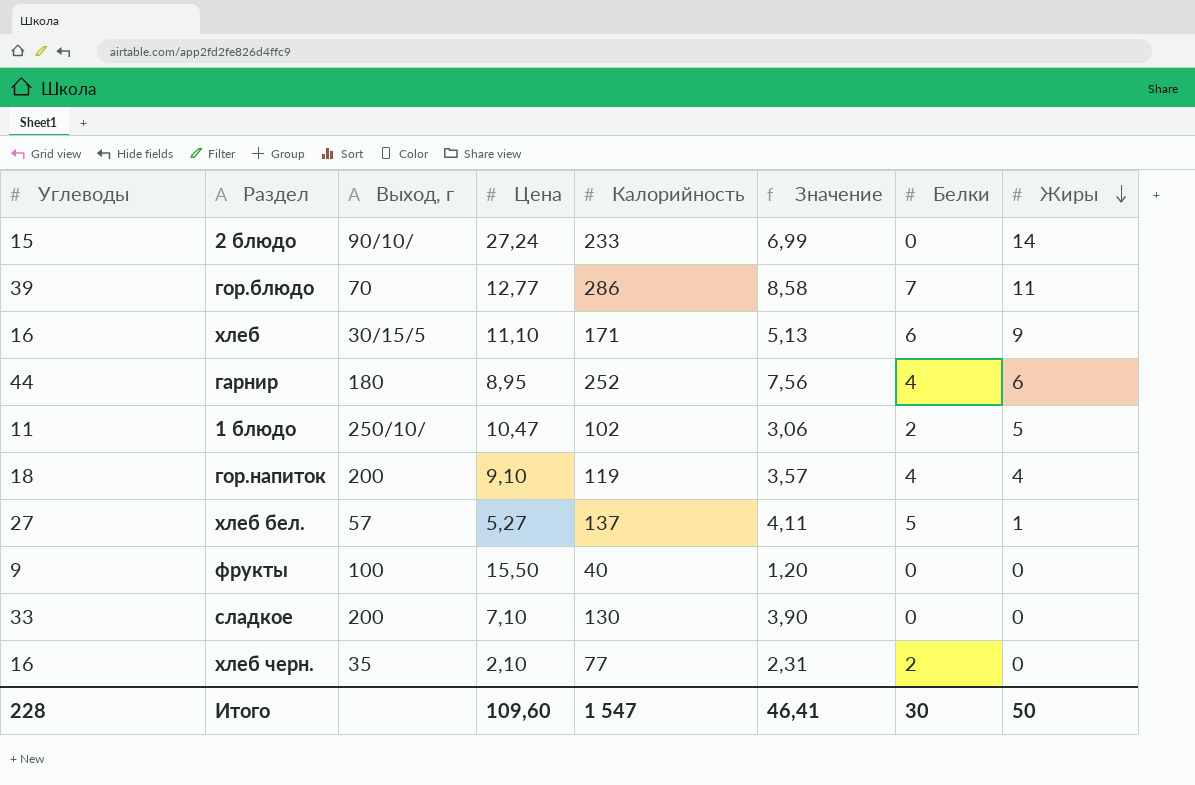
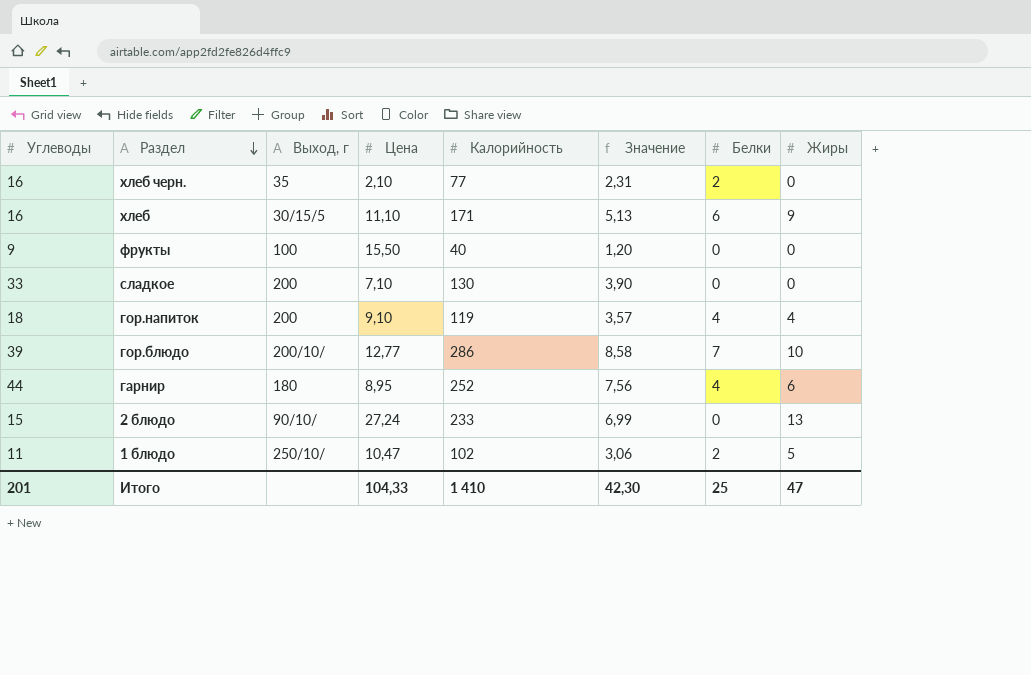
row order: Жиры descending -> Раздел descending
row хлеб бел.: 27 | 57 | 5,27 | 137 | 4,11 | 5 | 1 -> none
гор.блюдо | Выход, г: 70 -> 200/10/
гор.блюдо | Жиры: 11 -> 10
2 блюдо | Жиры: 14 -> 13
Итого | Углеводы: 228 -> 201
Итого | Цена: 109,60 -> 104,33
Итого | Калорийность: 1 547 -> 1 410
Итого | Значение: 46,41 -> 42,30
Итого | Белки: 30 -> 25
Итого | Жиры: 50 -> 47

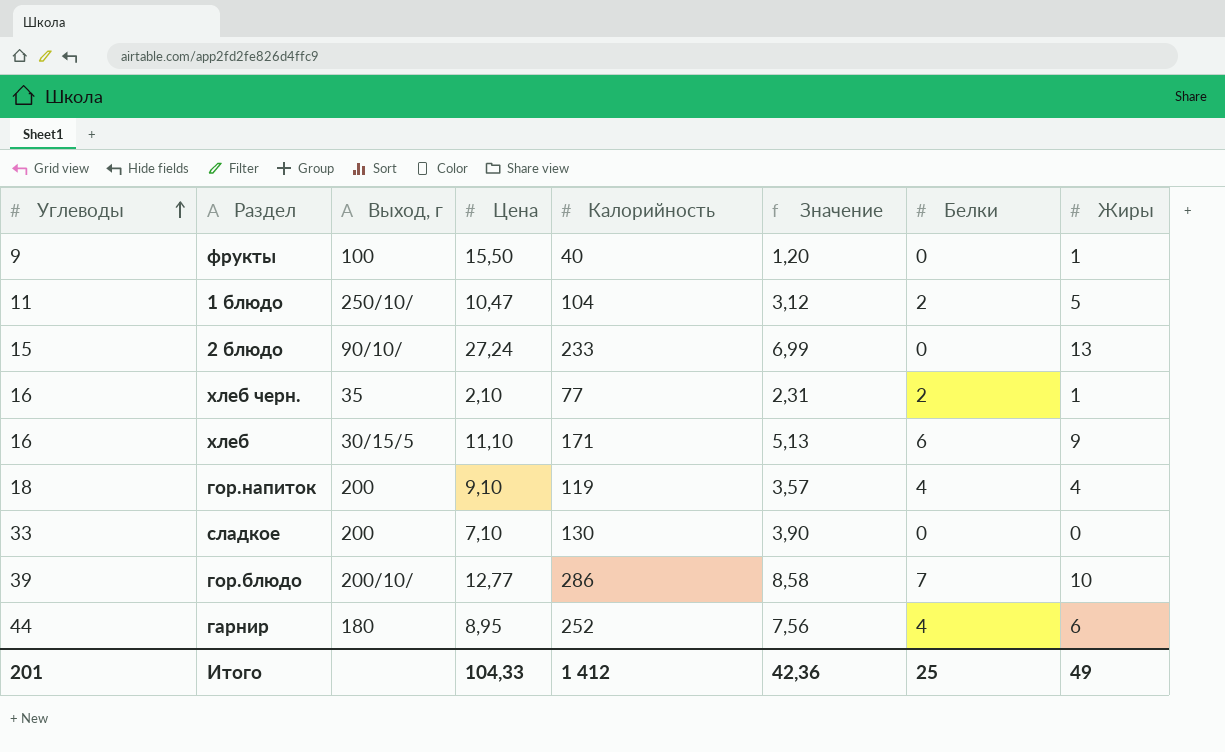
row order: Раздел descending -> Углеводы ascending
фрукты | Жиры: 0 -> 1
1 блюдо | Калорийность: 102 -> 104
1 блюдо | Значение: 3,06 -> 3,12
хлеб черн. | Жиры: 0 -> 1
Итого | Калорийность: 1 410 -> 1 412
Итого | Значение: 42,30 -> 42,36
Итого | Жиры: 47 -> 49

